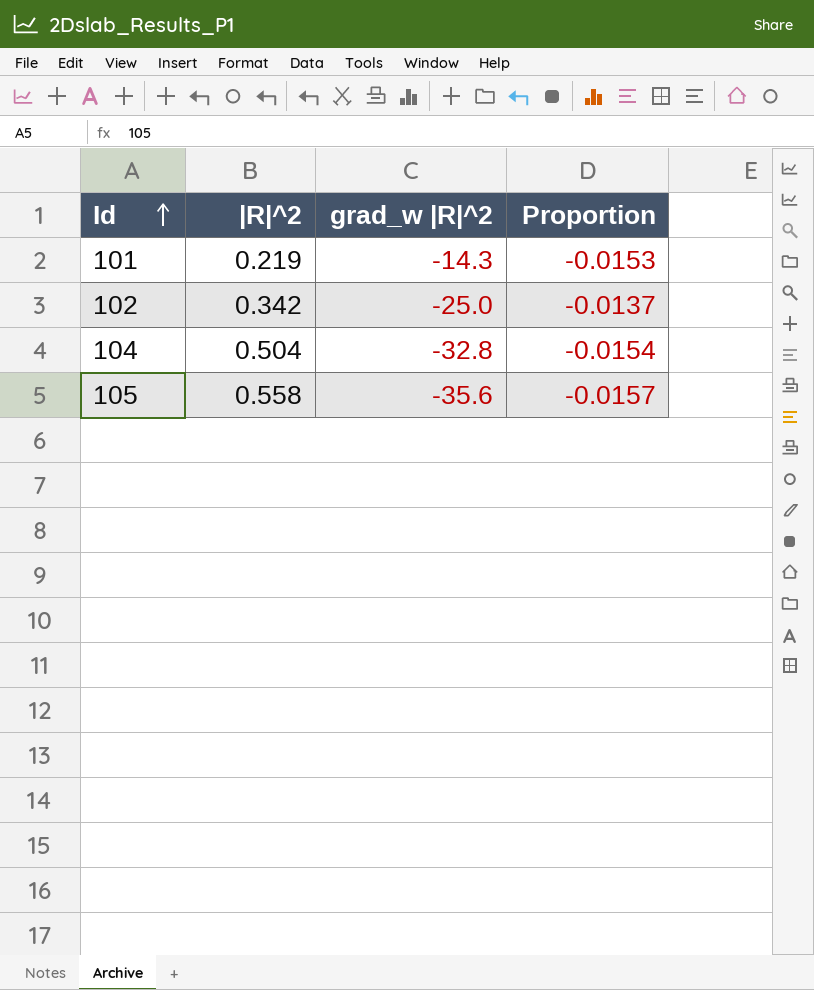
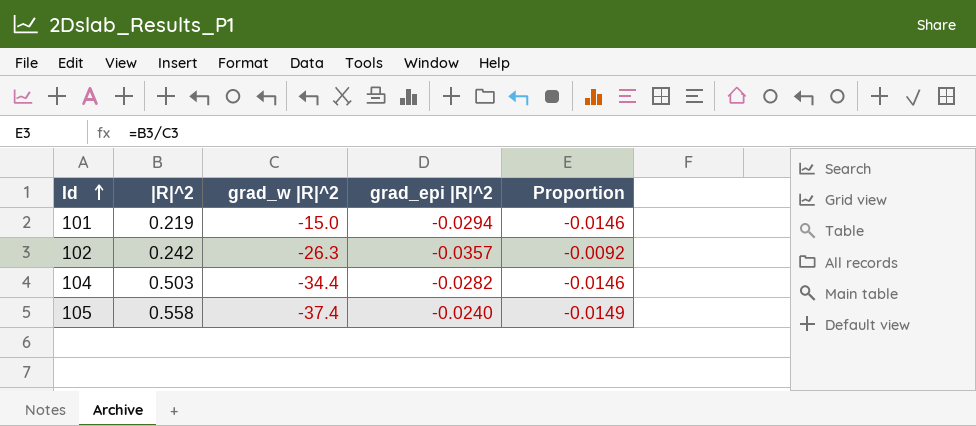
column grad_epi |R|^2 | position: none -> 4
101 | grad_w |R|^2: -14.3 -> -15.0
101 | Proportion: -0.0153 -> -0.0146
102 | |R|^2: 0.342 -> 0.242
102 | grad_w |R|^2: -25.0 -> -26.3
102 | Proportion: -0.0137 -> -0.0092
104 | |R|^2: 0.504 -> 0.503
104 | grad_w |R|^2: -32.8 -> -34.4
104 | Proportion: -0.0154 -> -0.0146
105 | grad_w |R|^2: -35.6 -> -37.4
105 | Proportion: -0.0157 -> -0.0149

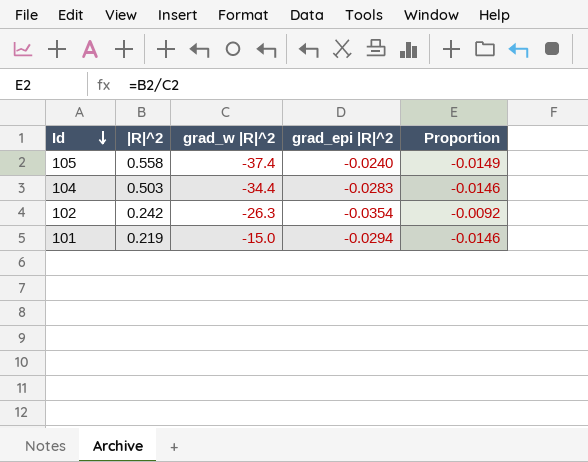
row order: Id ascending -> Id descending
104 | grad_epi |R|^2: -0.0282 -> -0.0283
102 | grad_epi |R|^2: -0.0357 -> -0.0354

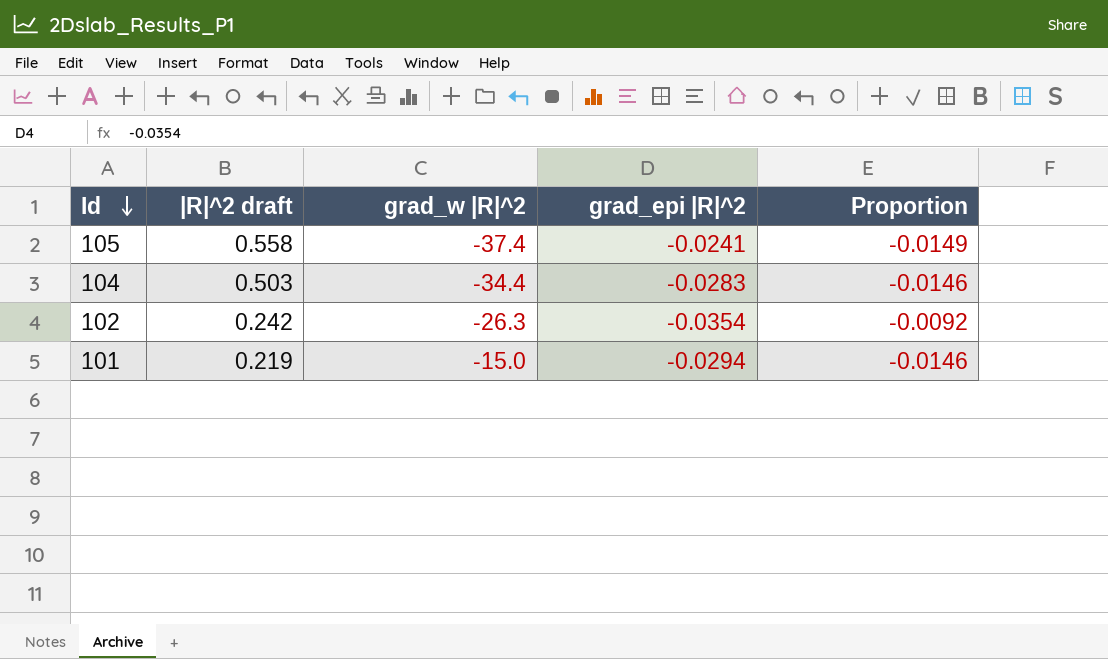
column name: |R|^2 -> |R|^2 draft
105 | grad_epi |R|^2: -0.0240 -> -0.0241

